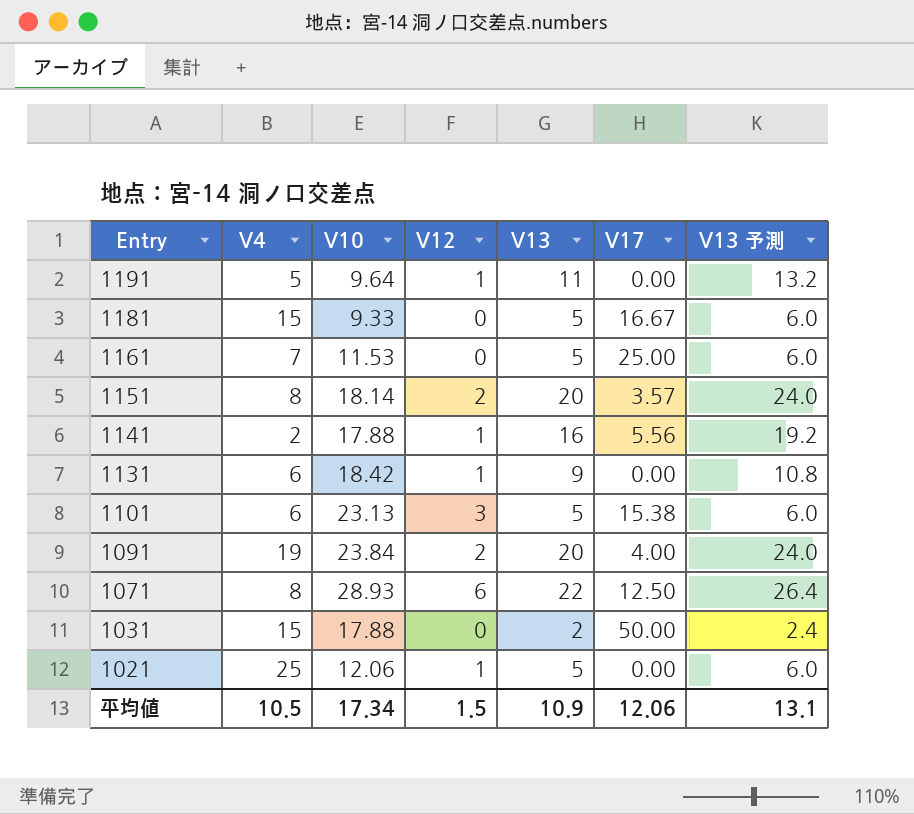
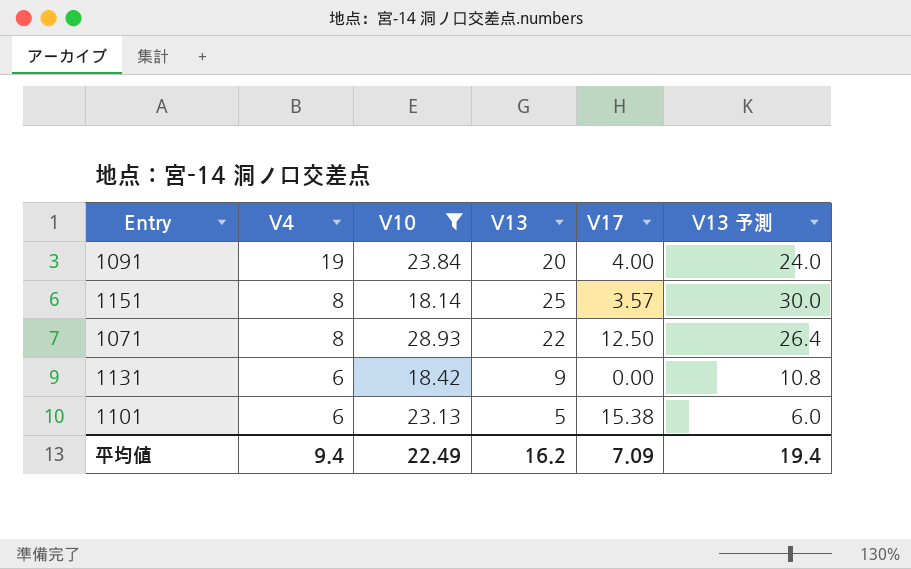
filter: none -> V10 >= 18.14
row order: Entry descending -> V4 descending
column V12 | position: 4 -> none
1151 | V13: 20 -> 25
1151 | V13 予測: 24.0 -> 30.0
平均値 | V4: 10.5 -> 9.4
平均値 | V10: 17.34 -> 22.49
平均値 | V13: 10.9 -> 16.2
平均値 | V17: 12.06 -> 7.09
平均値 | V13 予測: 13.1 -> 19.4

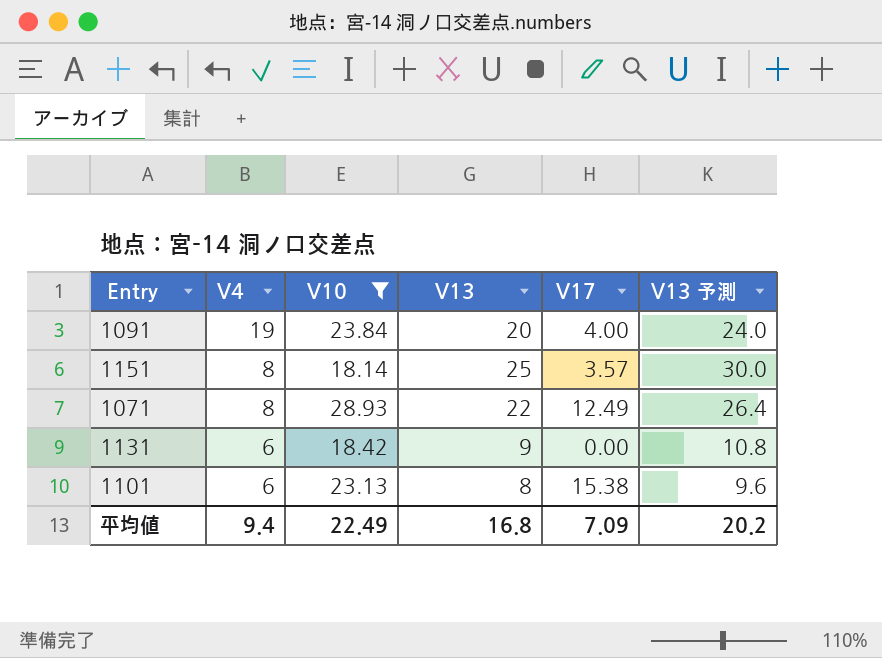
1071 | V17: 12.50 -> 12.49
1101 | V13: 5 -> 8
1101 | V13 予測: 6.0 -> 9.6
平均値 | V13: 16.2 -> 16.8
平均値 | V13 予測: 19.4 -> 20.2

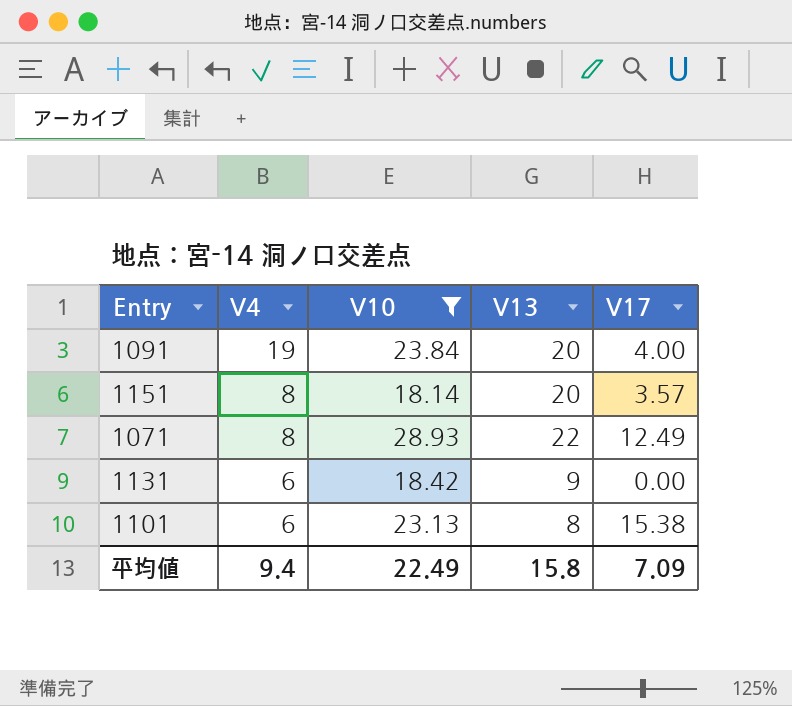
column V13 予測 | formula: [V13] * 1.2 -> none
1151 | V13: 25 -> 20
平均値 | V13: 16.8 -> 15.8

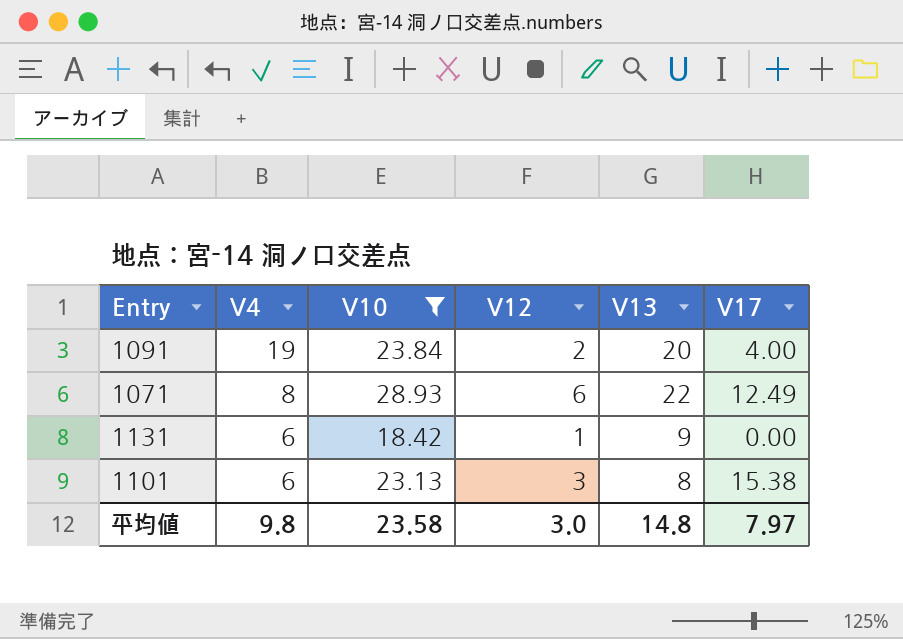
column V12 | position: none -> 4
row 1151: 8 | 18.14 | 20 | 3.57 -> none
平均値 | V4: 9.4 -> 9.8
平均値 | V10: 22.49 -> 23.58
平均値 | V13: 15.8 -> 14.8
平均値 | V17: 7.09 -> 7.97

